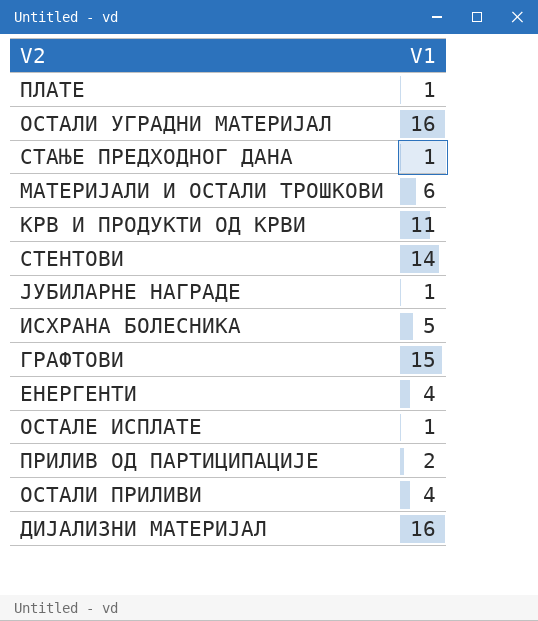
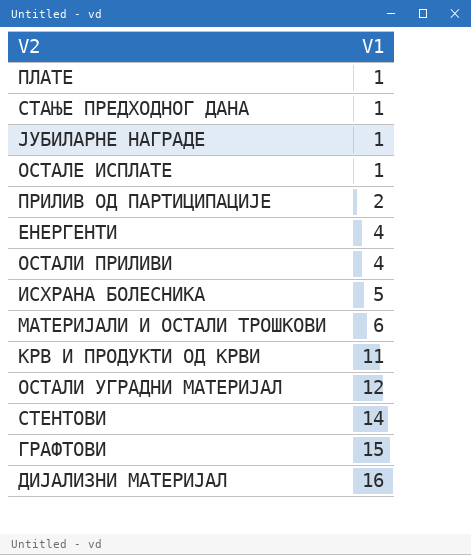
row order: none -> V1 ascending
ОСТАЛИ УГРАДНИ МАТЕРИЈАЛ | V1: 16 -> 12

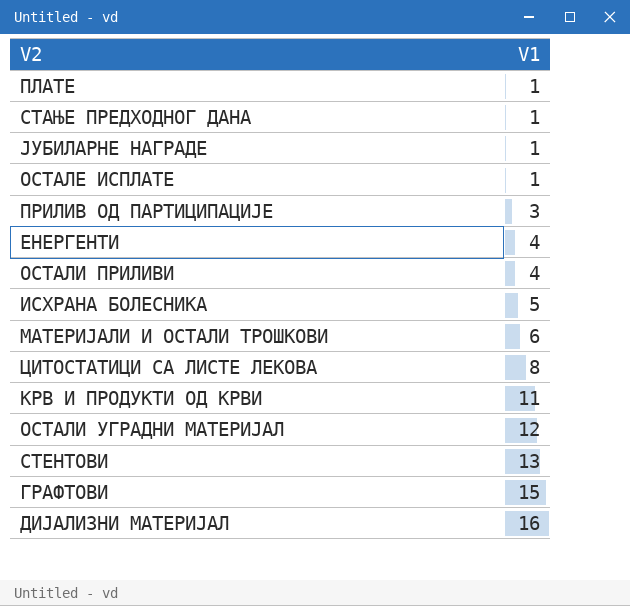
ПРИЛИВ ОД ПАРТИЦИПАЦИЈЕ | V1: 2 -> 3
row ЦИТОСТАТИЦИ СА ЛИСТЕ ЛЕКОВА: none -> 8
СТЕНТОВИ | V1: 14 -> 13

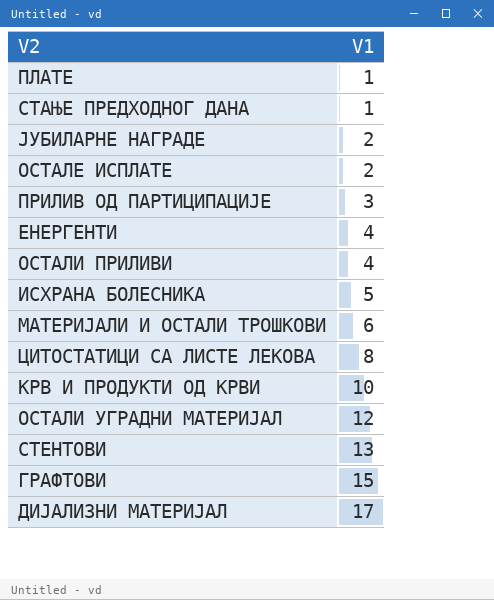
ЈУБИЛАРНЕ НАГРАДЕ | V1: 1 -> 2
ОСТАЛЕ ИСПЛАТЕ | V1: 1 -> 2
КРВ И ПРОДУКТИ ОД КРВИ | V1: 11 -> 10
ДИЈАЛИЗНИ МАТЕРИЈАЛ | V1: 16 -> 17

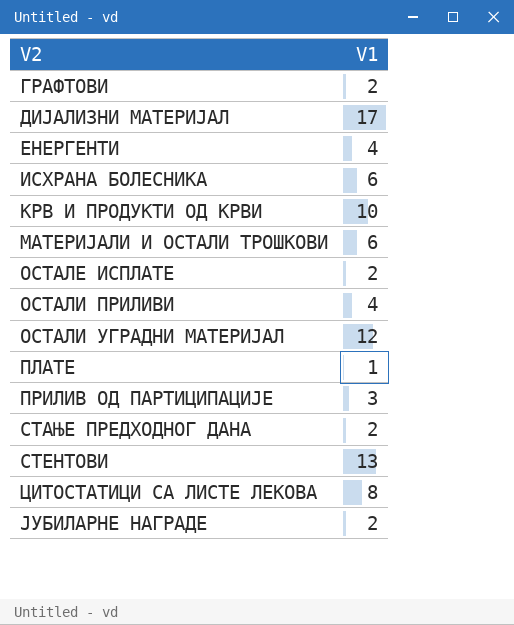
row order: V1 ascending -> V2 ascending
ГРАФТОВИ | V1: 15 -> 2
ИСХРАНА БОЛЕСНИКА | V1: 5 -> 6
СТАЊЕ ПРЕДХОДНОГ ДАНА | V1: 1 -> 2

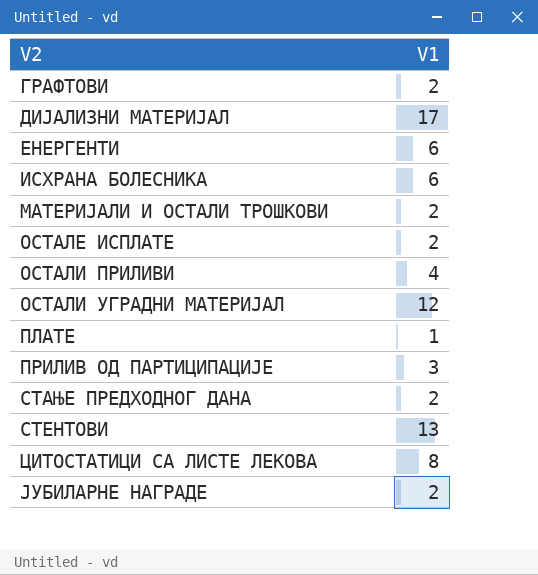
row КРВ И ПРОДУКТИ ОД КРВИ: 10 -> none
ЕНЕРГЕНТИ | V1: 4 -> 6
МАТЕРИЈАЛИ И ОСТАЛИ ТРОШКОВИ | V1: 6 -> 2

